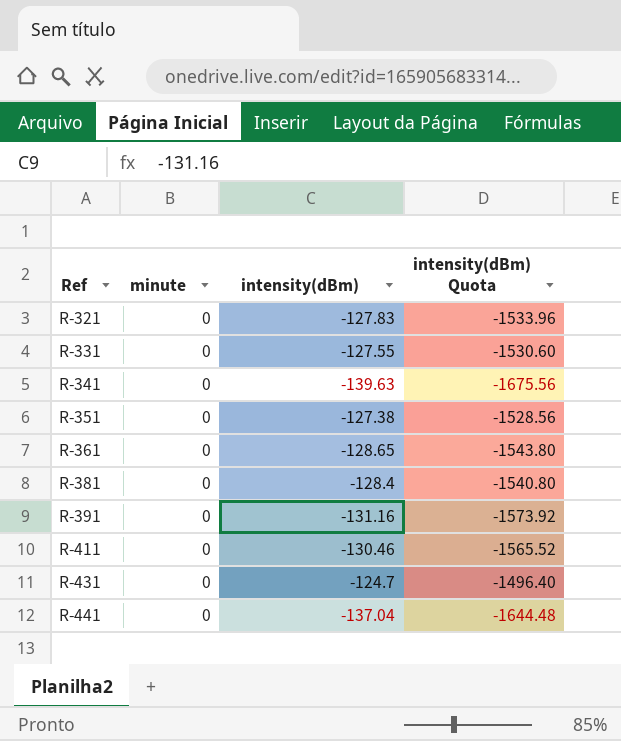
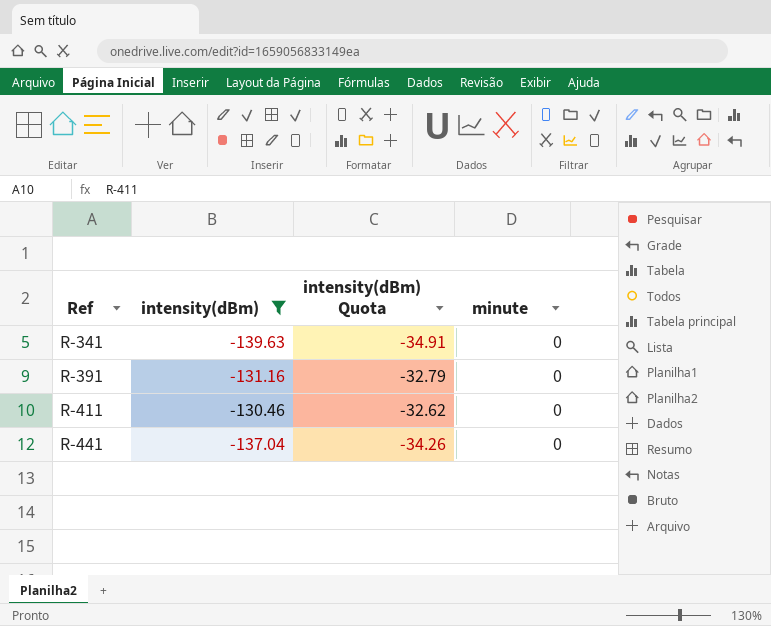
filter: none -> intensity(dBm) <= -130.46
column intensity(dBm) Quota | formula: [intensity(dBm)] * 12 -> [intensity(dBm)] * 0.25
column minute | position: 2 -> 4

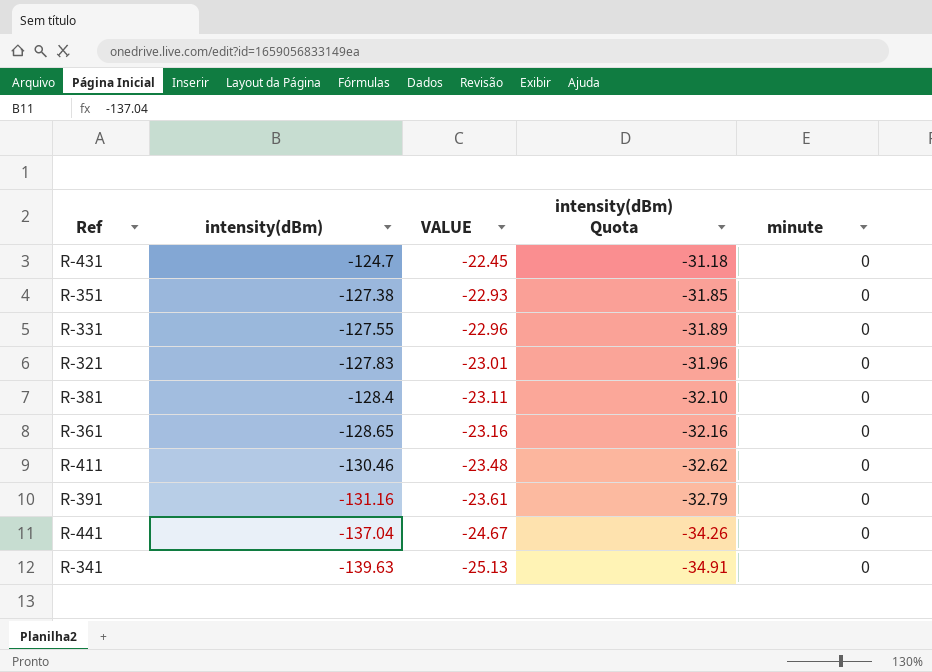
filter: intensity(dBm) <= -130.46 -> none
row order: Ref ascending -> intensity(dBm) descending
column VALUE | formula: none -> [intensity(dBm)] * 0.18

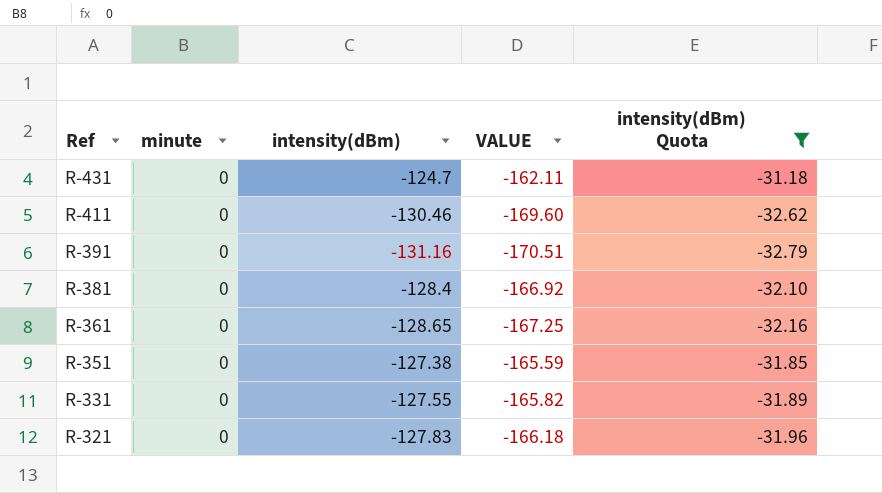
filter: none -> intensity(dBm) Quota >= -32.79
row order: intensity(dBm) descending -> Ref descending
column minute | position: 5 -> 2
column VALUE | formula: [intensity(dBm)] * 0.18 -> [intensity(dBm)] * 1.3

